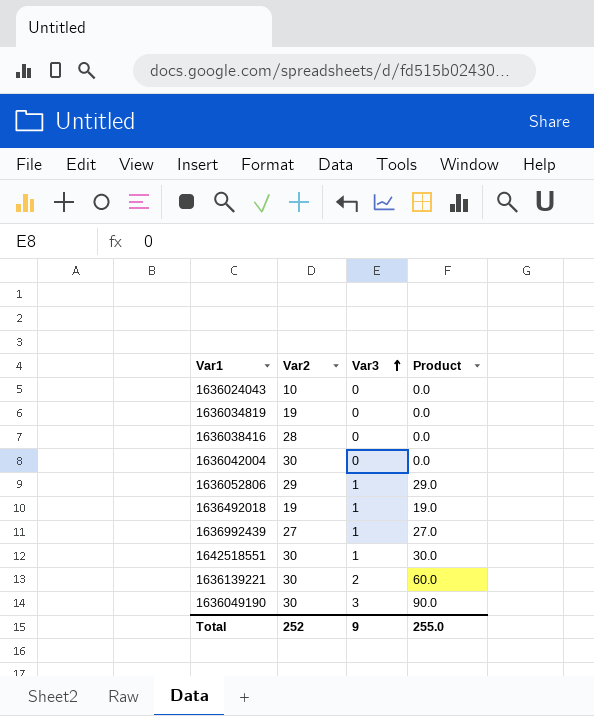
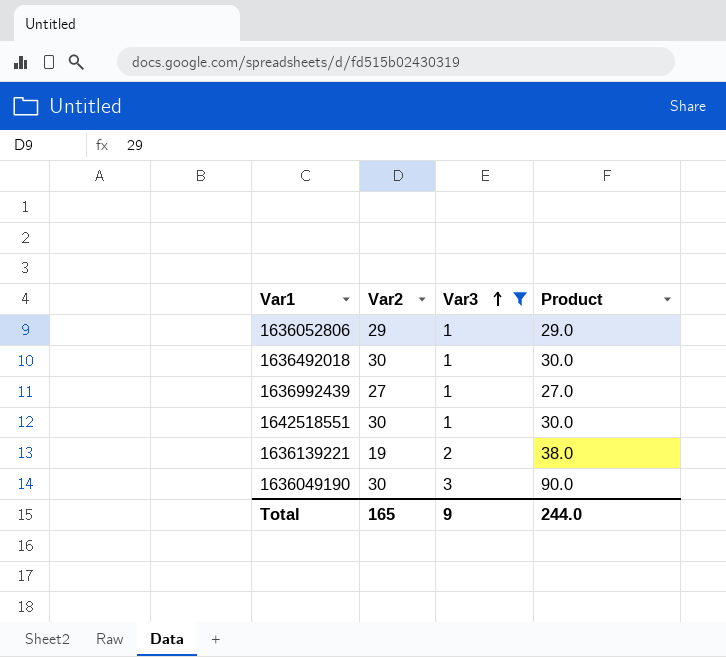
filter: none -> Var3 != 0
1636492018 | Var2: 19 -> 30
1636492018 | Product: 19.0 -> 30.0
1636139221 | Var2: 30 -> 19
1636139221 | Product: 60.0 -> 38.0
Total | Var2: 252 -> 165
Total | Product: 255.0 -> 244.0

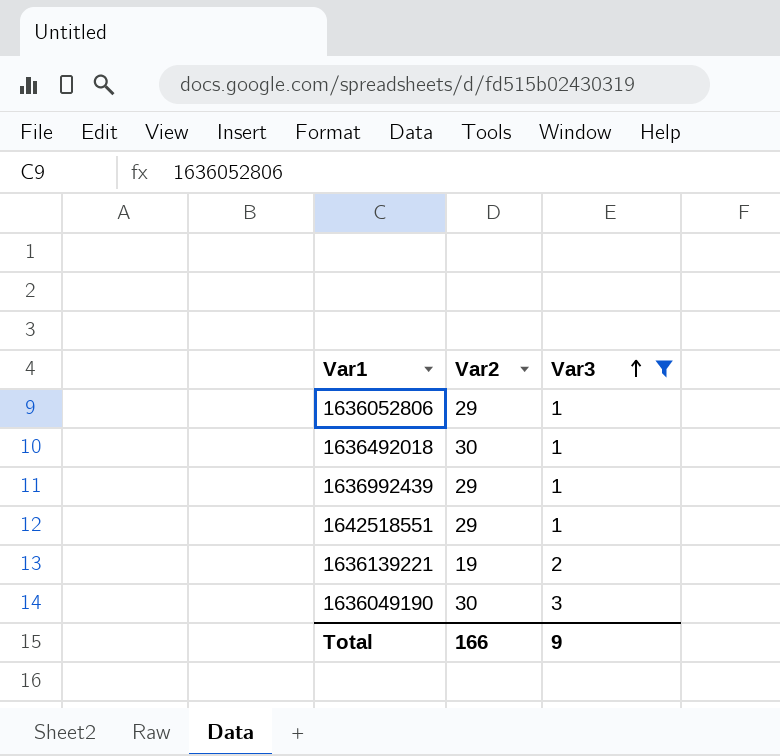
column Product | formula: [Var2] * [Var3] -> none
1636992439 | Var2: 27 -> 29
1642518551 | Var2: 30 -> 29
Total | Var2: 165 -> 166

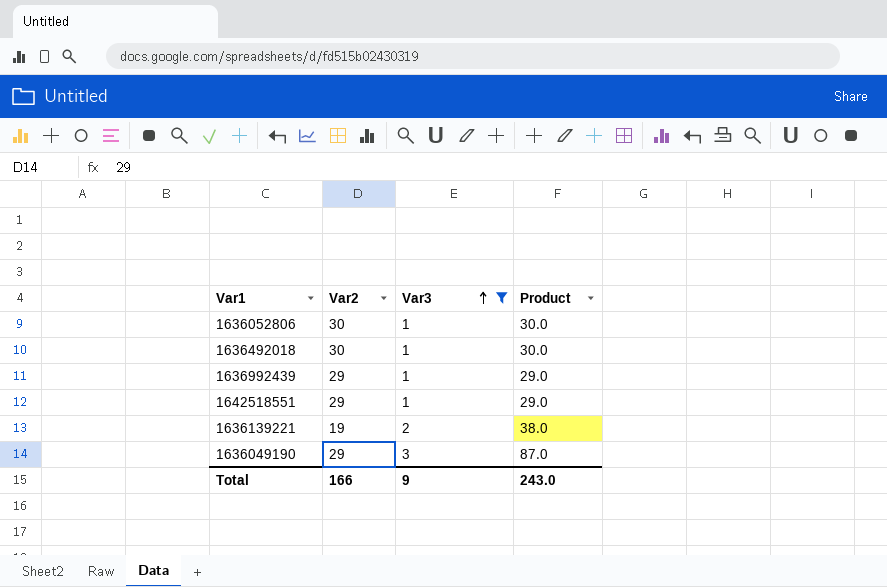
column Product | formula: none -> [Var2] * [Var3]
1636052806 | Var2: 29 -> 30
1636049190 | Var2: 30 -> 29

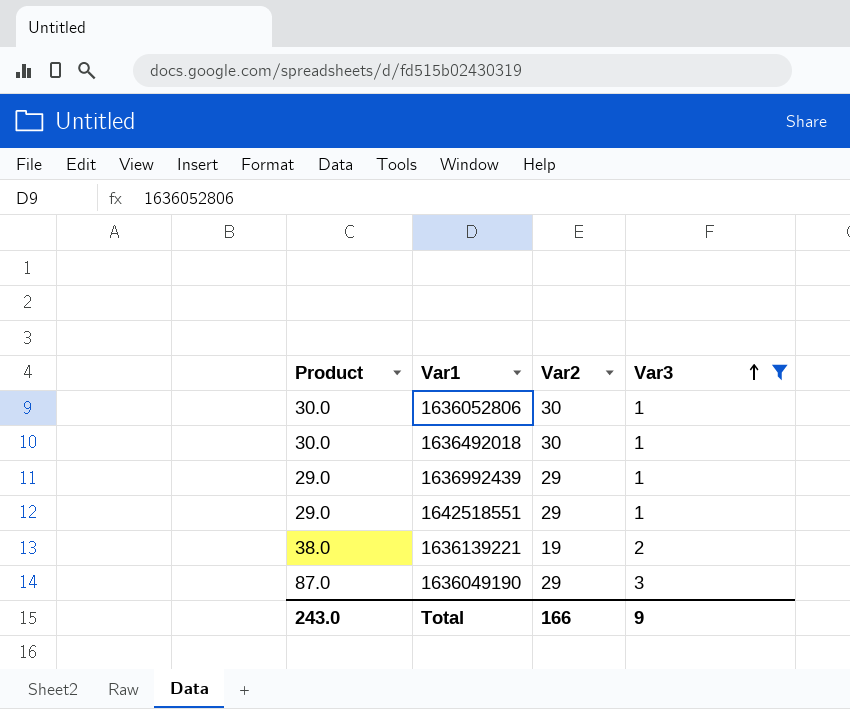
column Product | position: 4 -> 1

